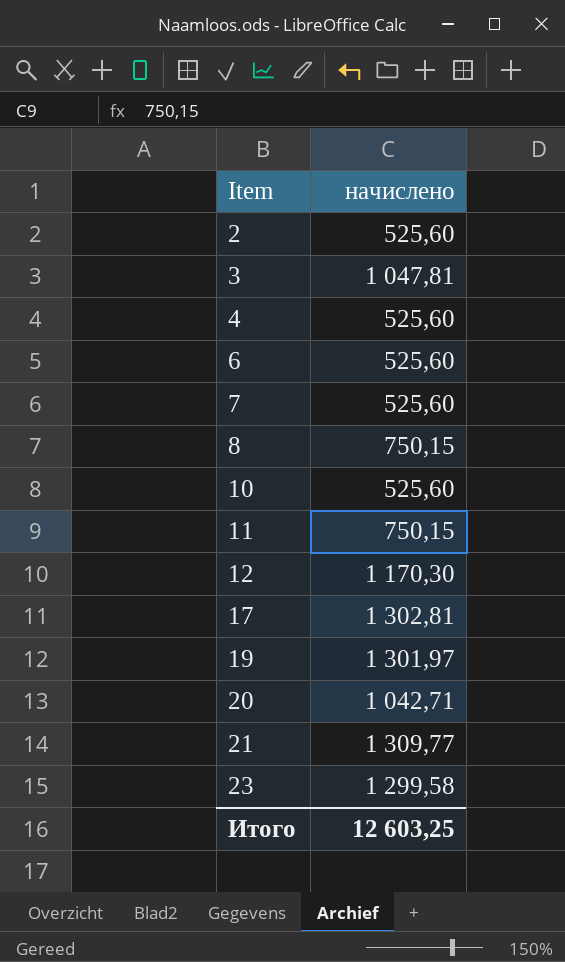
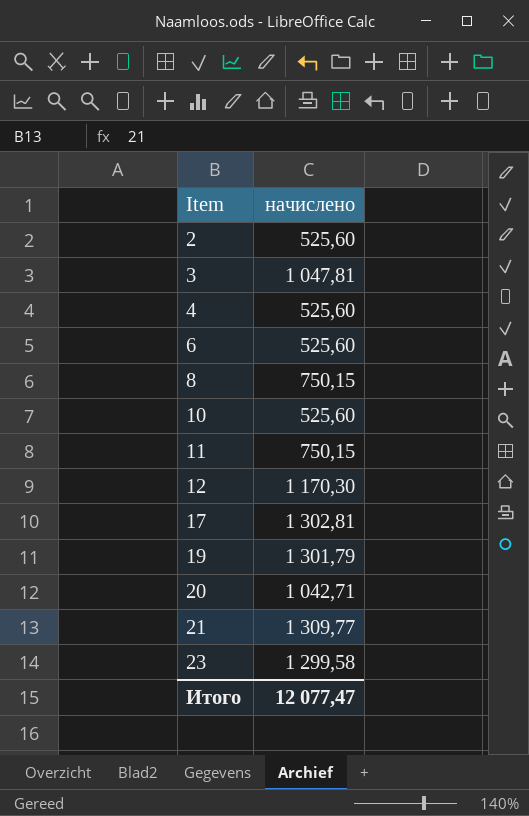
row 7: 525,60 -> none
19 | начислено: 1 301,97 -> 1 301,79
Итого | начислено: 12 603,25 -> 12 077,47

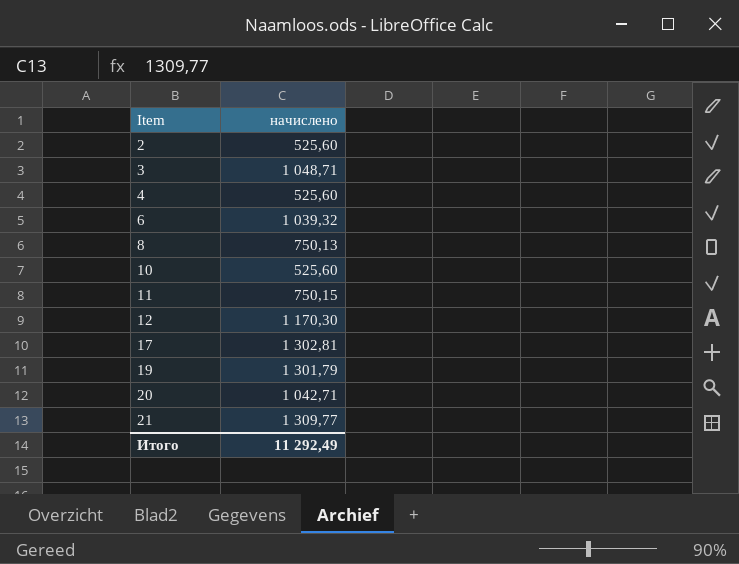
row 23: 1 299,58 -> none
3 | начислено: 1 047,81 -> 1 048,71
6 | начислено: 525,60 -> 1 039,32
8 | начислено: 750,15 -> 750,13
Итого | начислено: 12 077,47 -> 11 292,49

